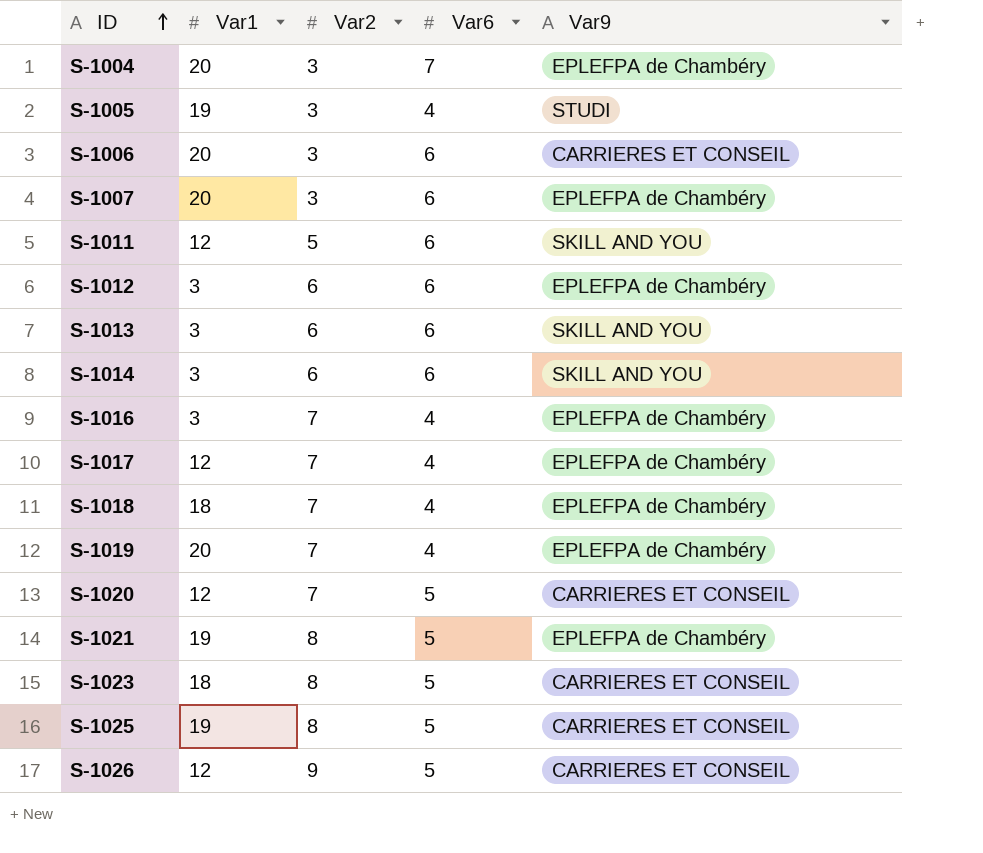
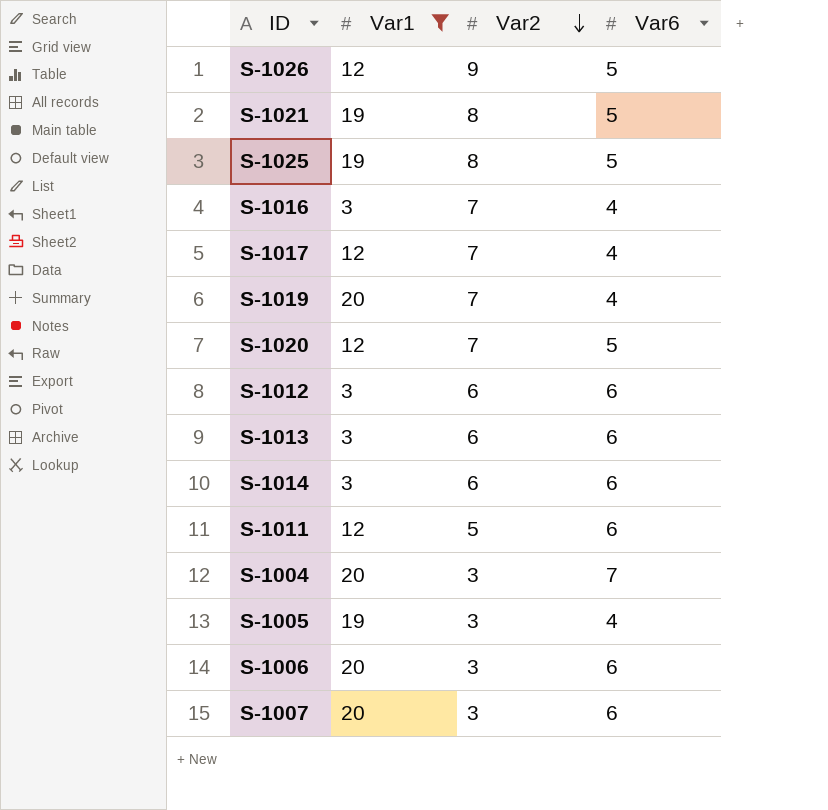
filter: none -> Var1 != 18
row order: ID ascending -> Var2 descending
column Var9 | position: 5 -> none

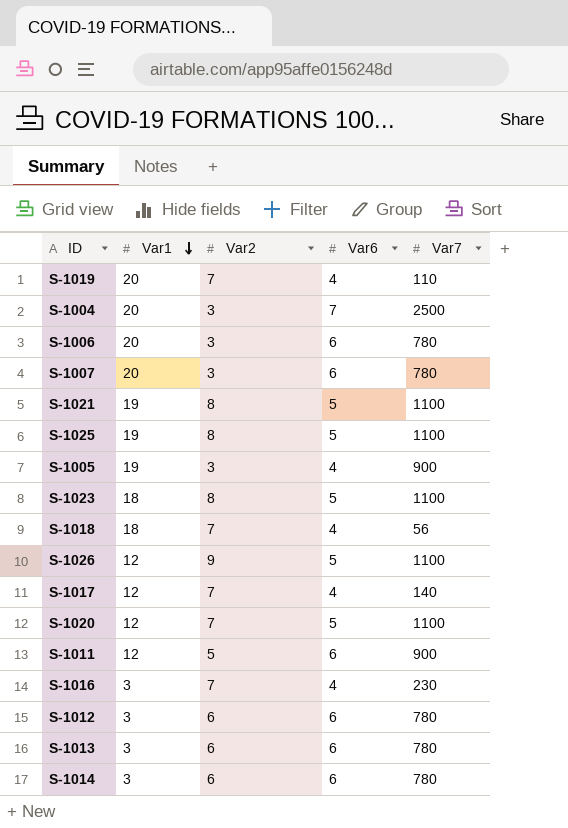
filter: Var1 != 18 -> none
row order: Var2 descending -> Var1 descending
column Var7 | position: none -> 5

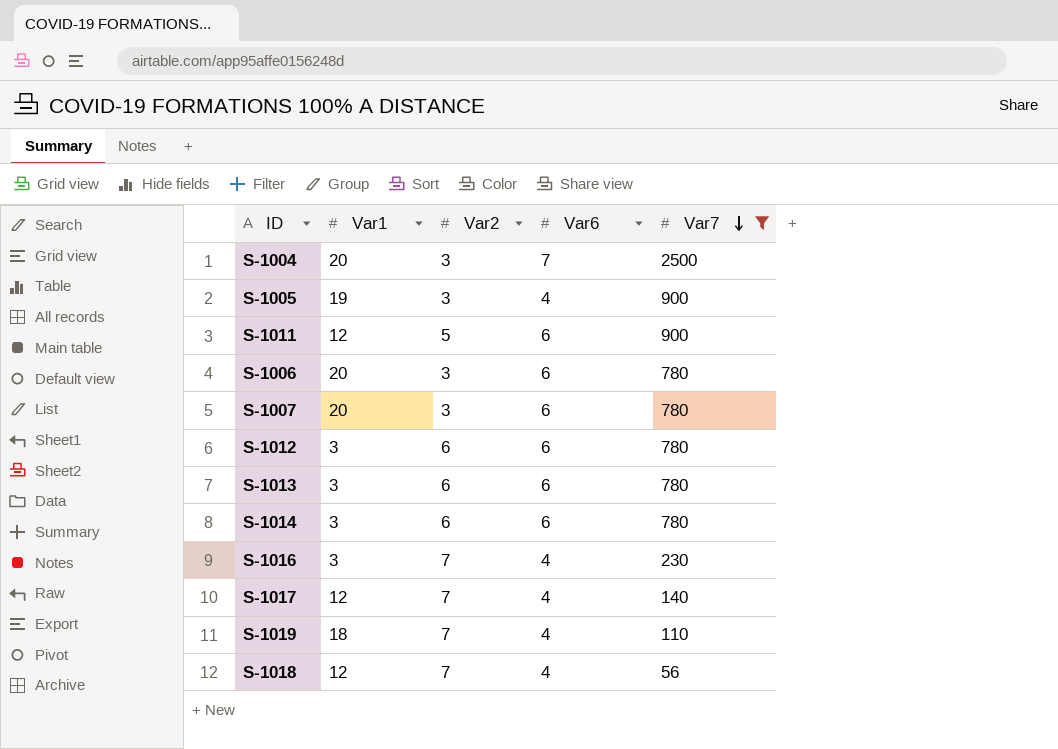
filter: none -> Var7 != 1100
row order: Var1 descending -> Var7 descending
S-1019 | Var1: 20 -> 18
S-1018 | Var1: 18 -> 12

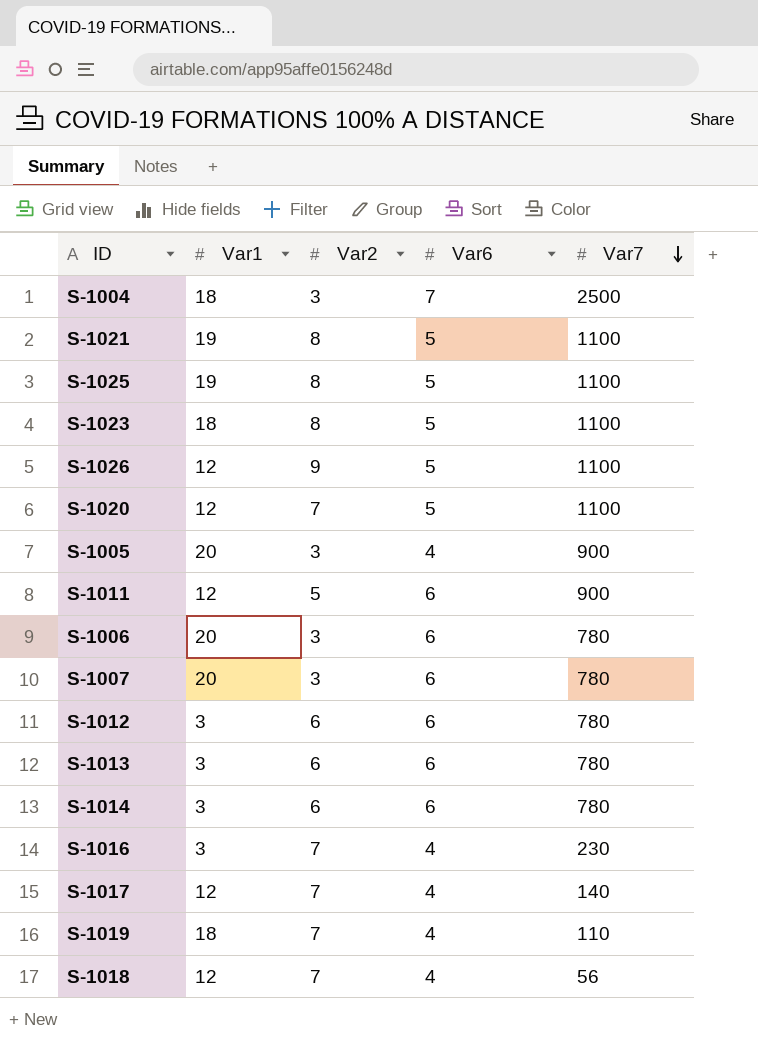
filter: Var7 != 1100 -> none
S-1004 | Var1: 20 -> 18
S-1005 | Var1: 19 -> 20

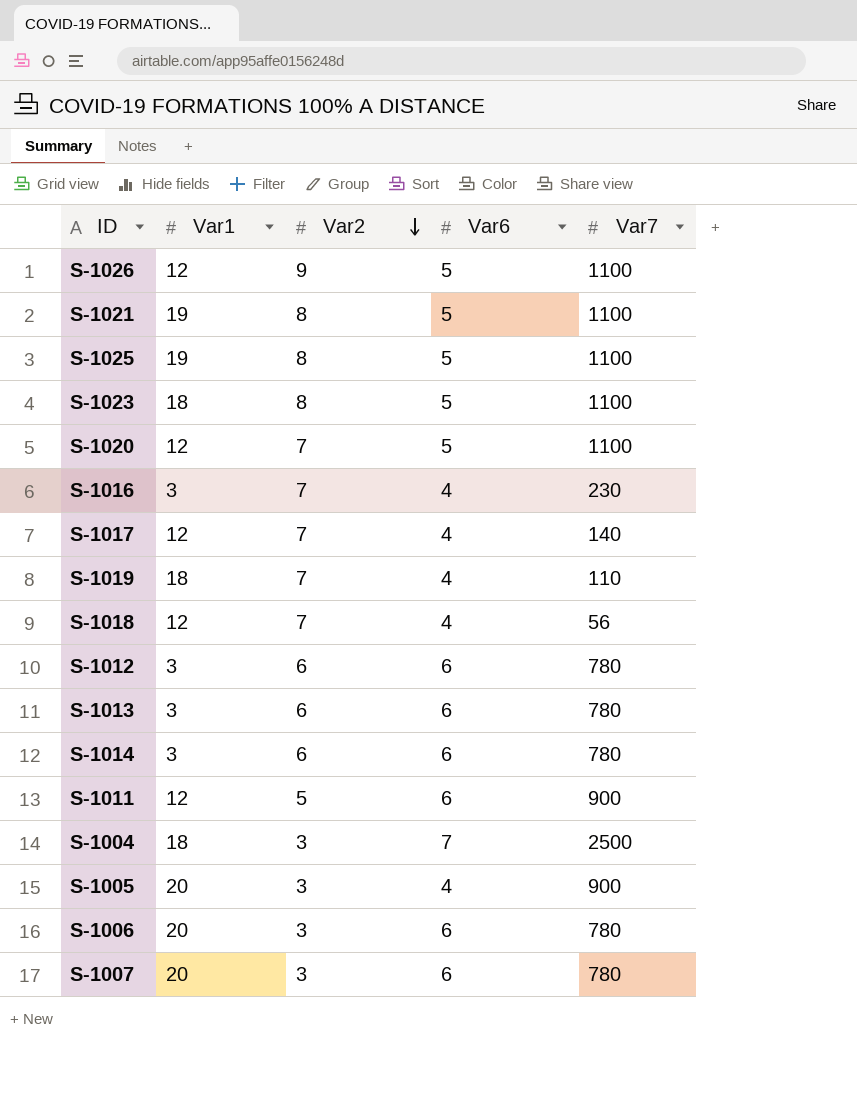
row order: Var7 descending -> Var2 descending

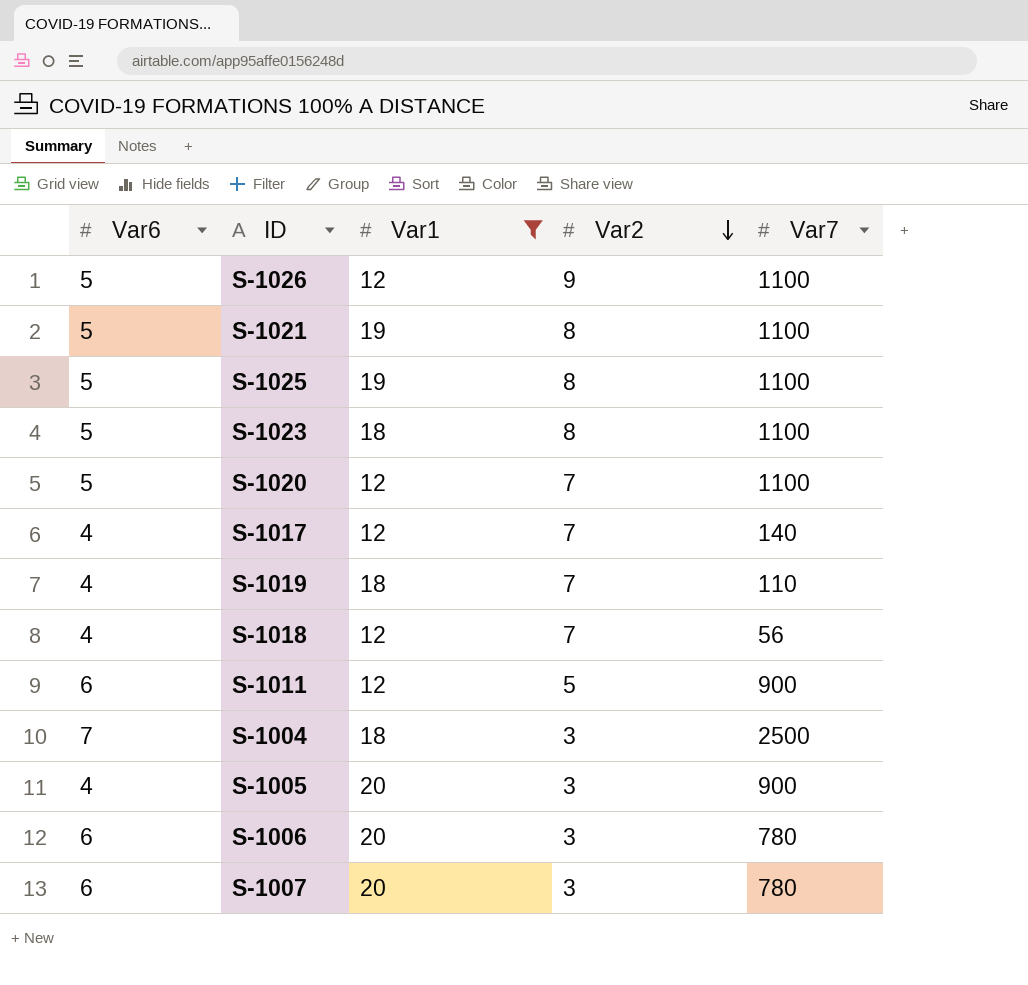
filter: none -> Var1 != 3
column Var6 | position: 4 -> 1

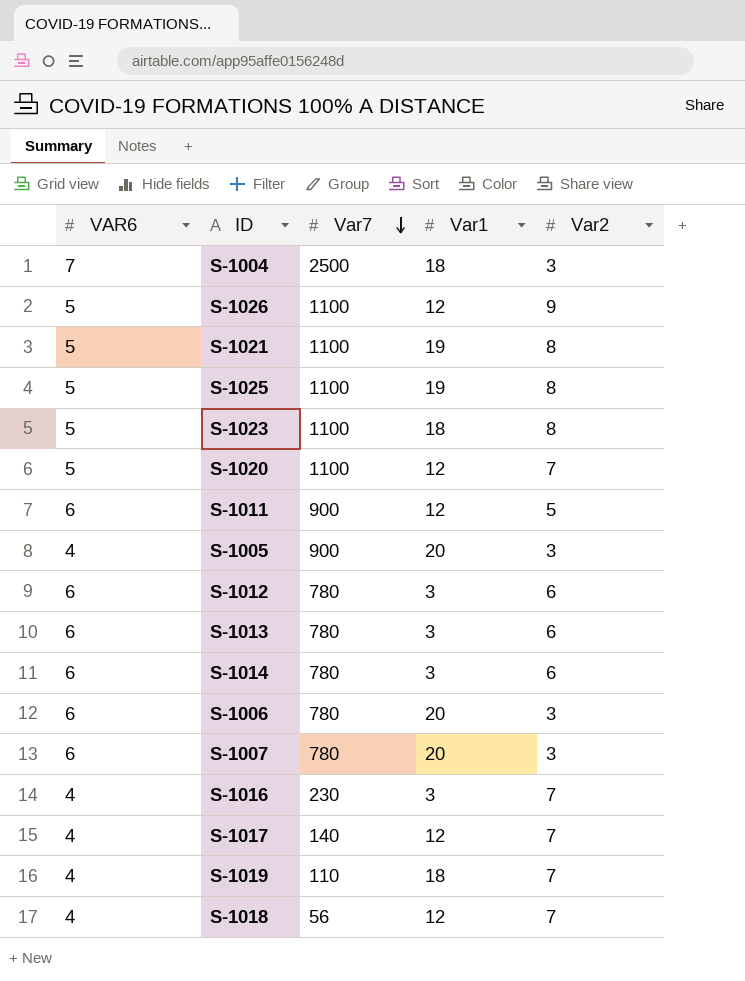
filter: Var1 != 3 -> none
row order: Var2 descending -> Var7 descending
column name: Var6 -> VAR6
column Var7 | position: 5 -> 3

